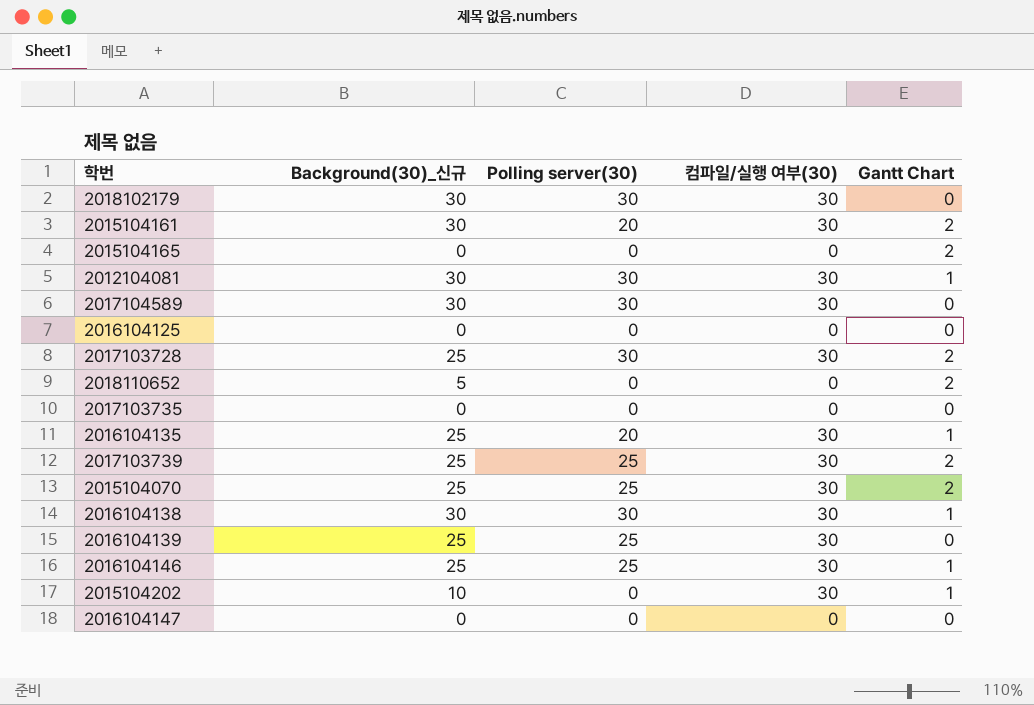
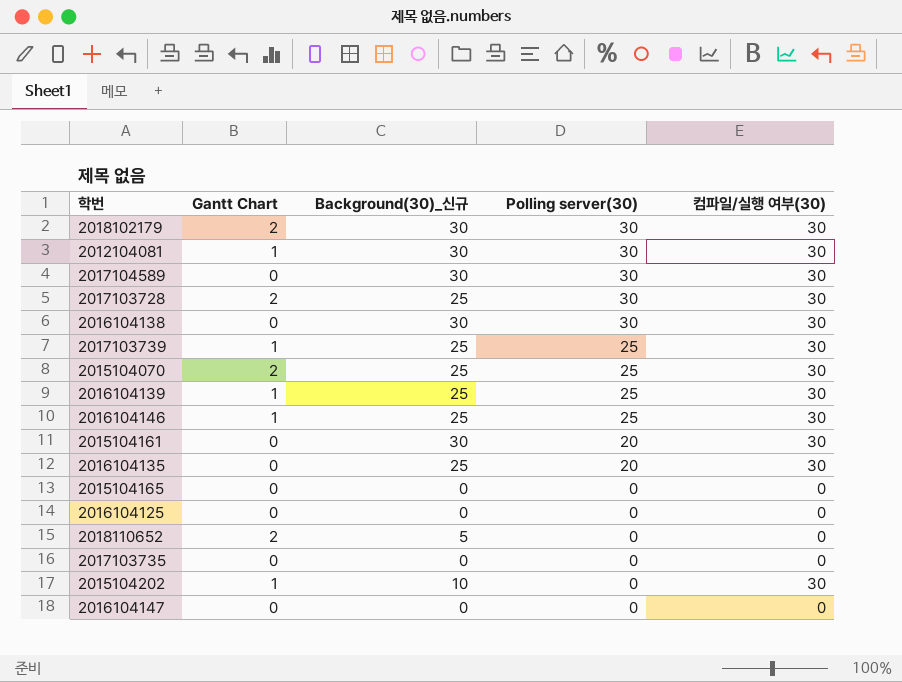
row order: none -> Polling server(30) descending
column Gantt Chart | position: 5 -> 2
2018102179 | Gantt Chart: 0 -> 2
2016104138 | Gantt Chart: 1 -> 0
2017103739 | Gantt Chart: 2 -> 1
2016104139 | Gantt Chart: 0 -> 1
2015104161 | Gantt Chart: 2 -> 0
2016104135 | Gantt Chart: 1 -> 0
2015104165 | Gantt Chart: 2 -> 0

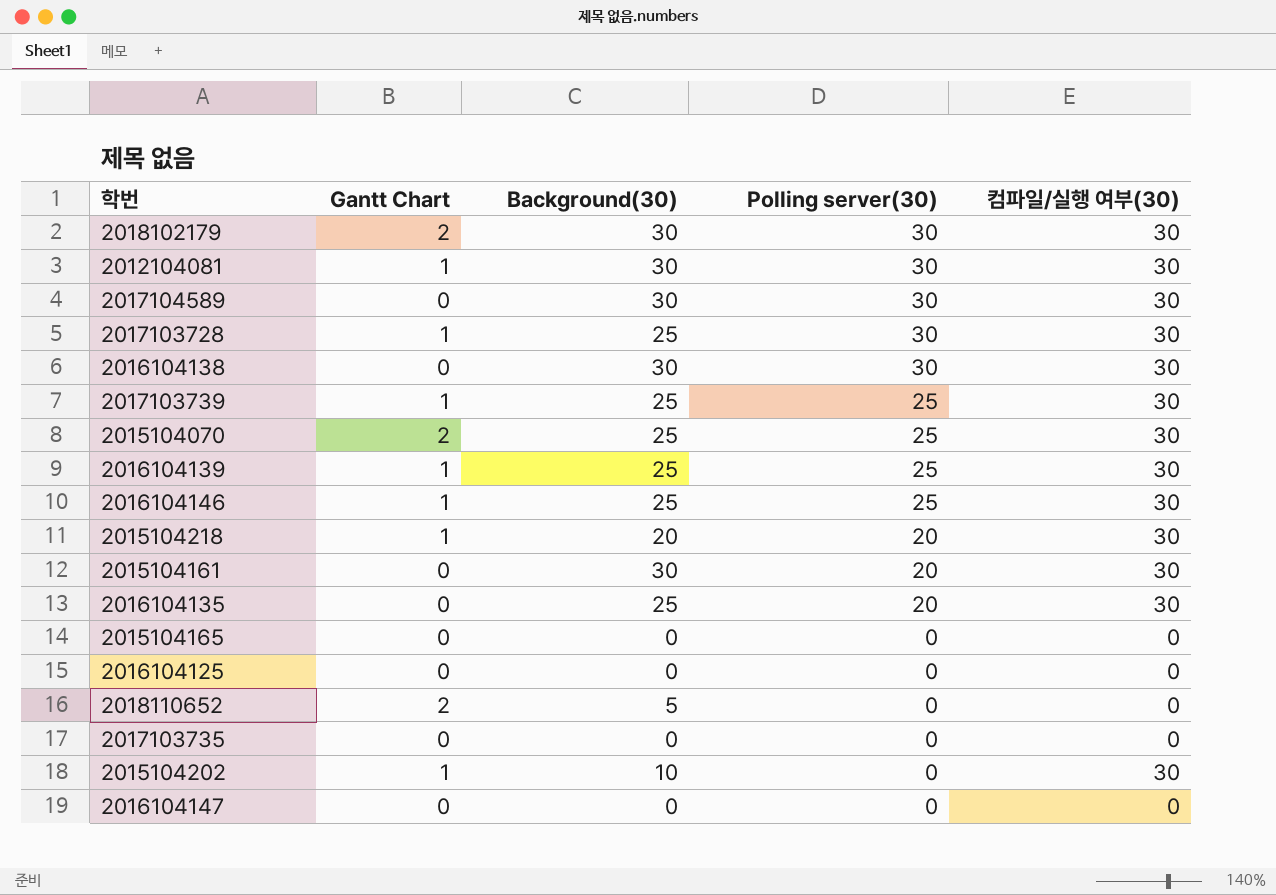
column name: Background(30)_신규 -> Background(30)
2017103728 | Gantt Chart: 2 -> 1
row 2015104218: none -> 1 | 20 | 20 | 30

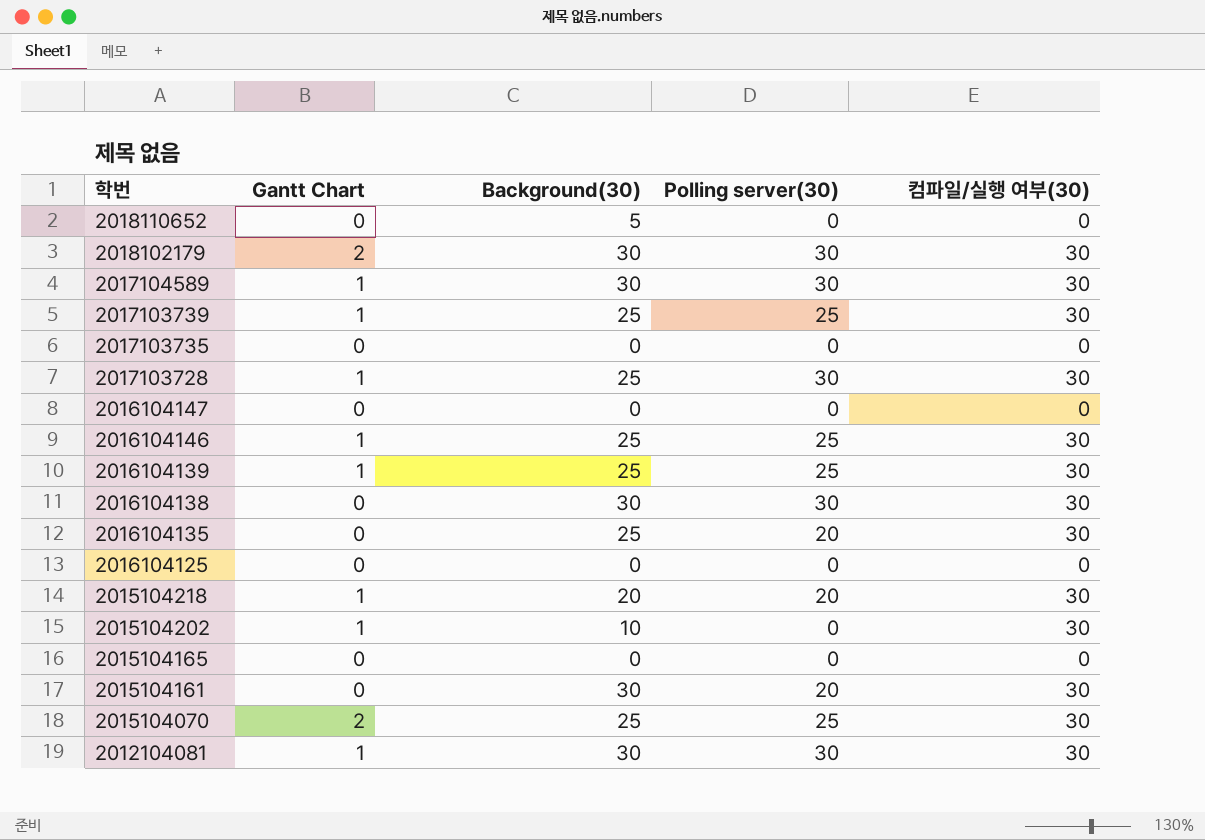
row order: Polling server(30) descending -> 학번 descending
2018110652 | Gantt Chart: 2 -> 0
2017104589 | Gantt Chart: 0 -> 1

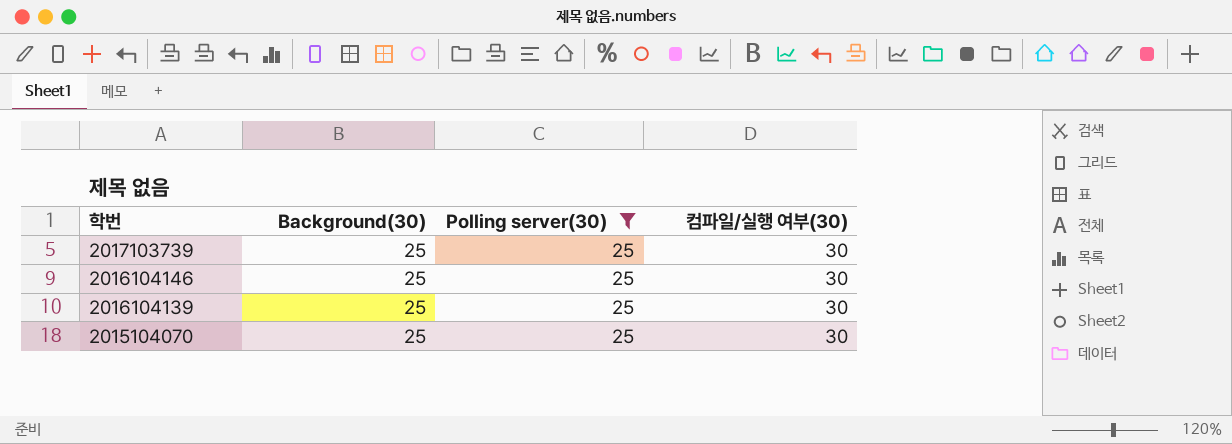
filter: none -> Polling server(30) = 25
column Gantt Chart | position: 2 -> none

